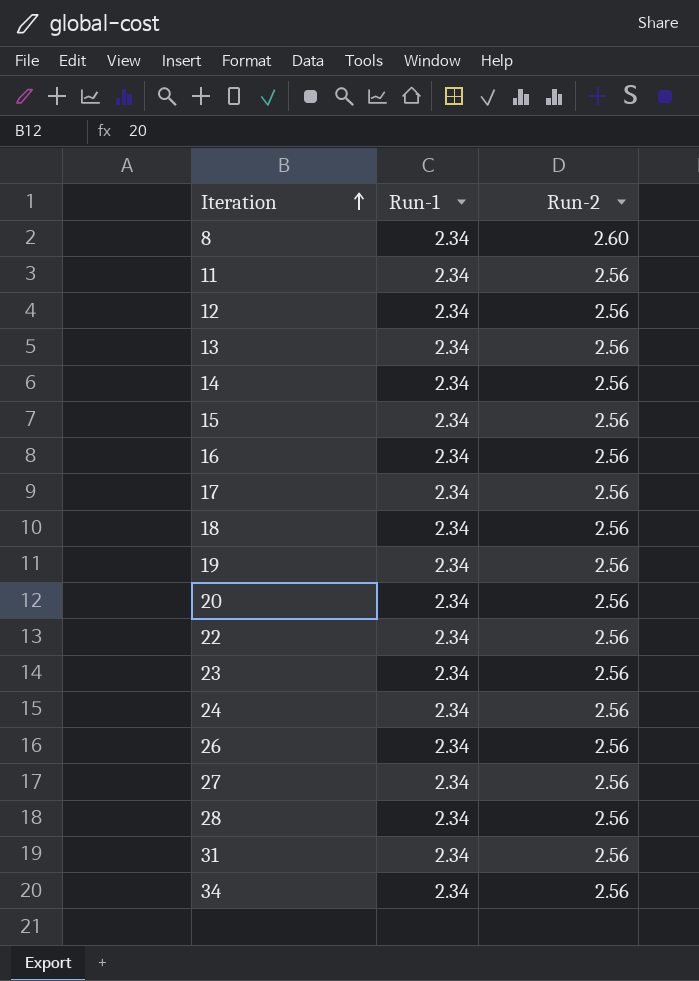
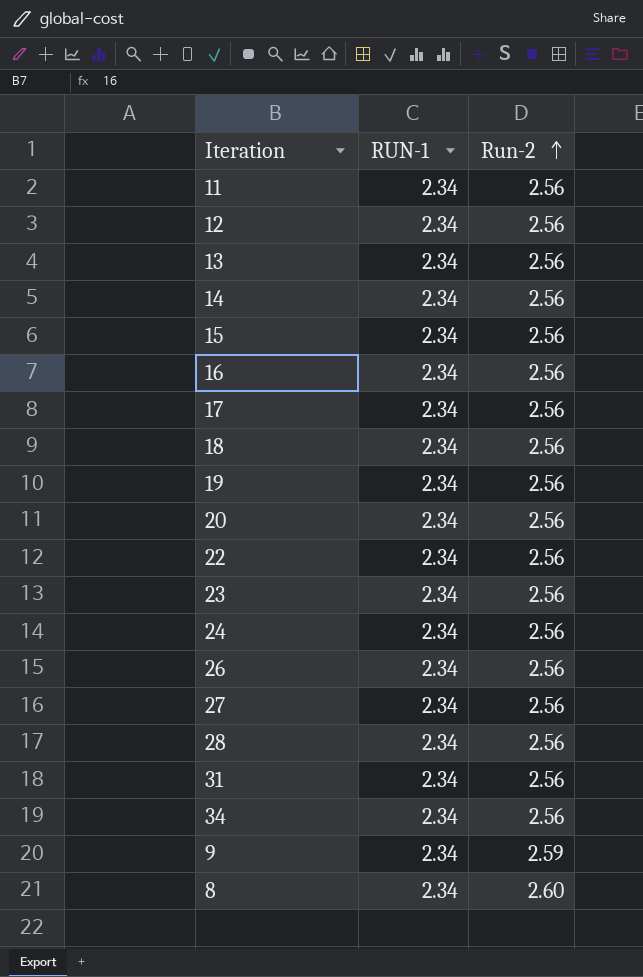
row order: Iteration ascending -> Run-2 ascending
column name: Run-1 -> RUN-1
row 9: none -> 2.34 | 2.59

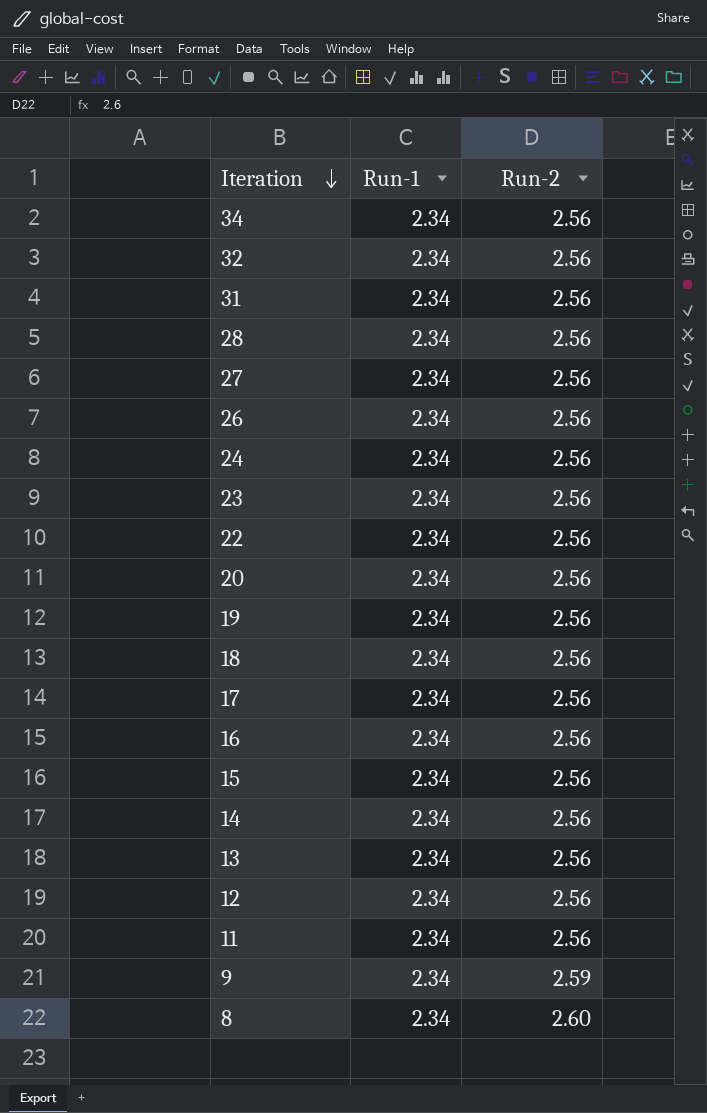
row order: Run-2 ascending -> Iteration descending
column name: RUN-1 -> Run-1
row 32: none -> 2.34 | 2.56

